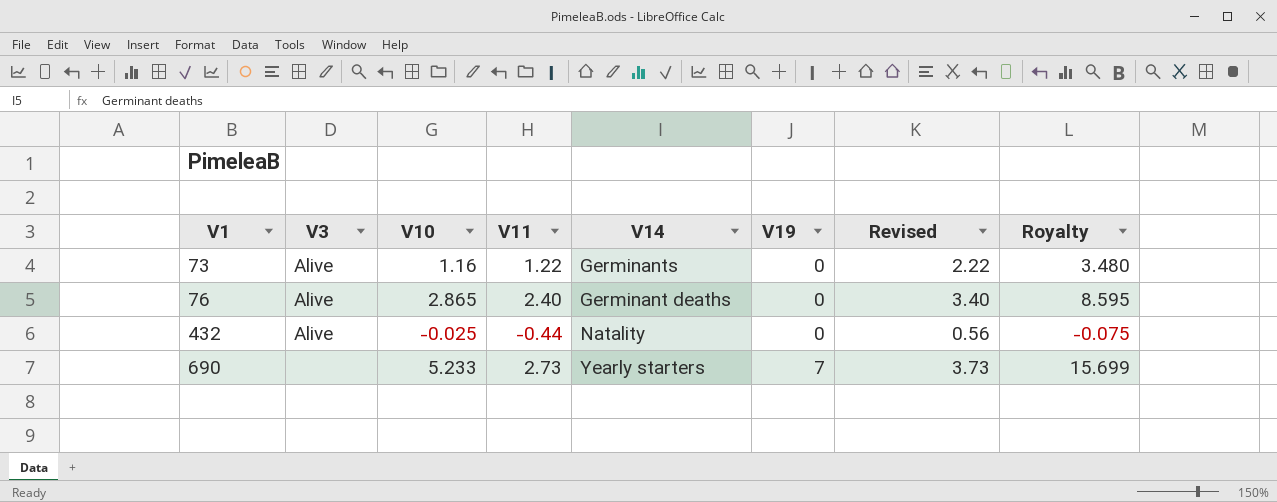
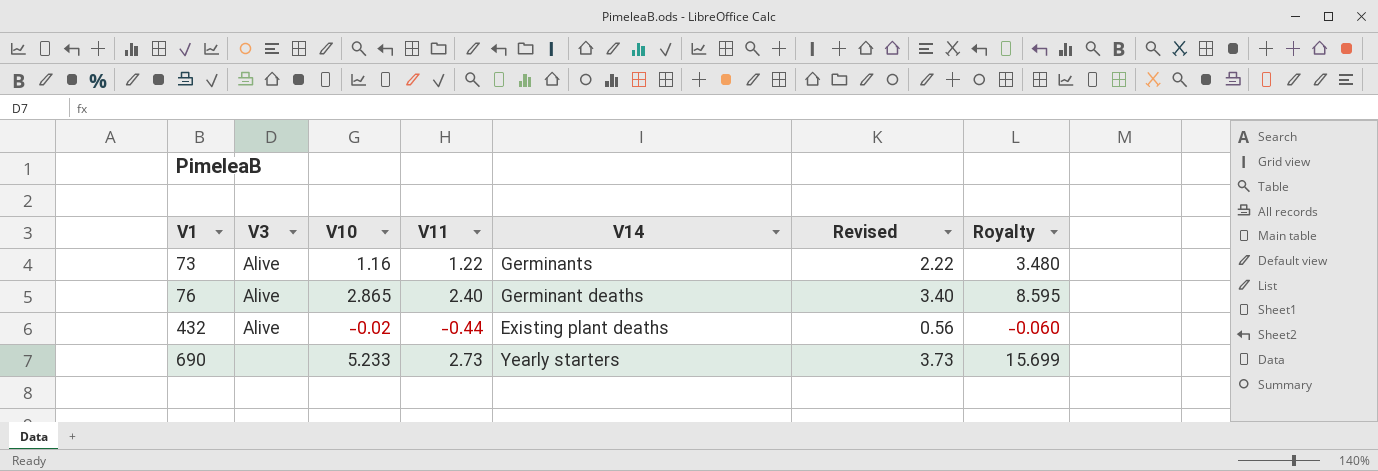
column V19 | position: 6 -> none
432 | V10: -0.025 -> -0.02
432 | V14: Natality -> Existing plant deaths
432 | Royalty: -0.075 -> -0.060

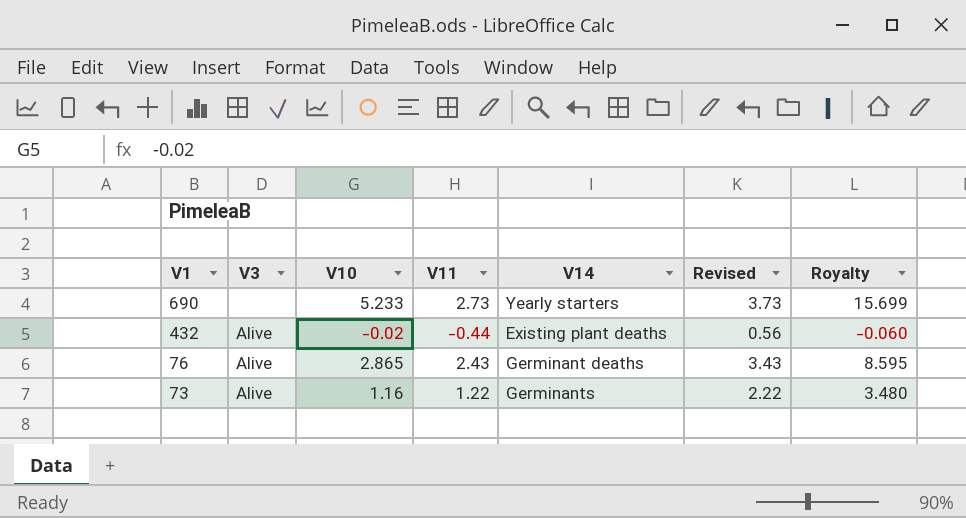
row order: V1 ascending -> V1 descending
76 | V11: 2.40 -> 2.43
76 | Revised: 3.40 -> 3.43

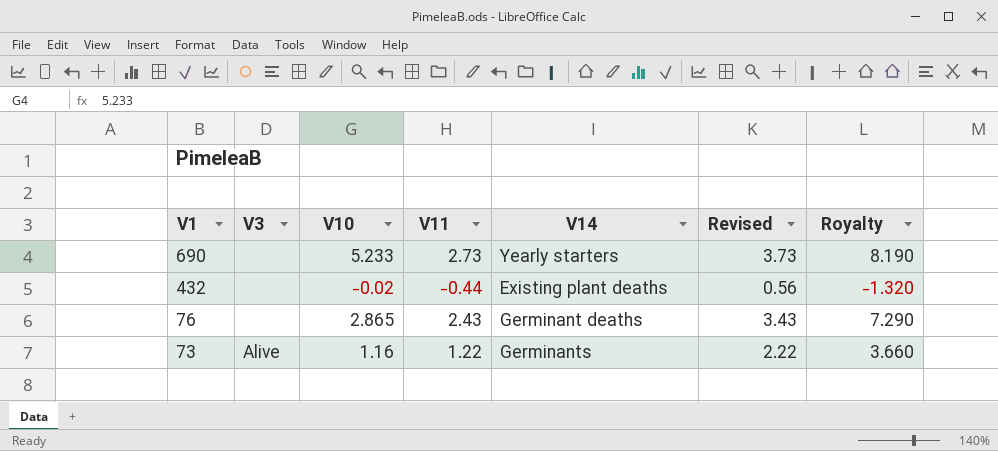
column Royalty | formula: [V10] * 3 -> [V11] * 3
432 | V3: Alive -> none
76 | V3: Alive -> none

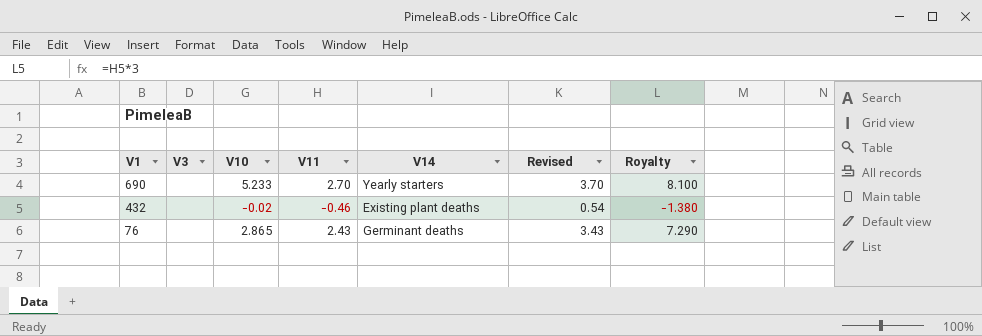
row 73: Alive | 1.16 | 1.22 | Germinants | 2.22 | 3.660 -> none
690 | V11: 2.73 -> 2.70
690 | Revised: 3.73 -> 3.70
690 | Royalty: 8.190 -> 8.100
432 | V11: -0.44 -> -0.46
432 | Revised: 0.56 -> 0.54
432 | Royalty: -1.320 -> -1.380

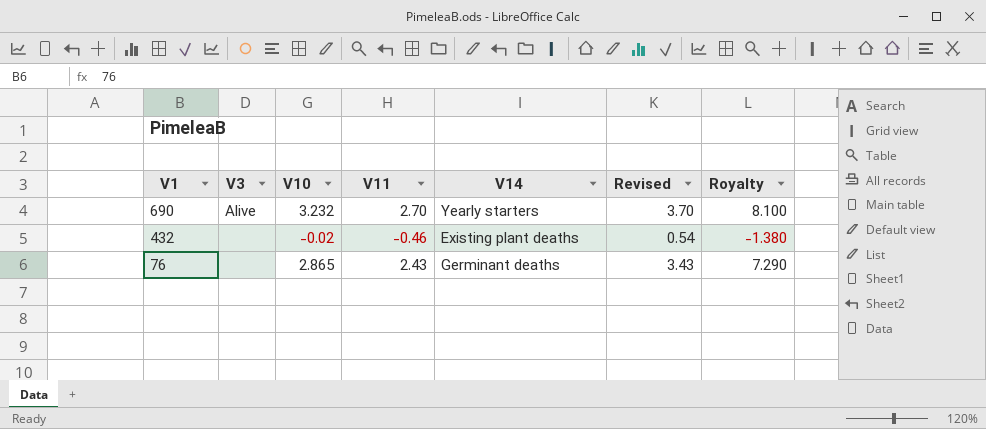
690 | V3: none -> Alive
690 | V10: 5.233 -> 3.232

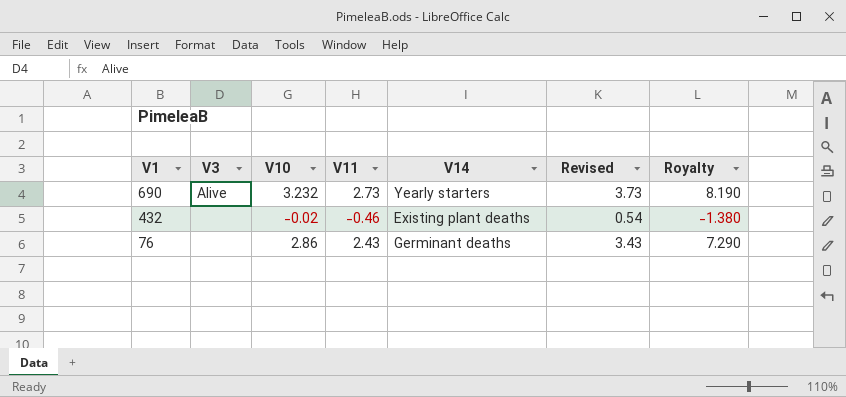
690 | V11: 2.70 -> 2.73
690 | Revised: 3.70 -> 3.73
690 | Royalty: 8.100 -> 8.190
76 | V10: 2.865 -> 2.86

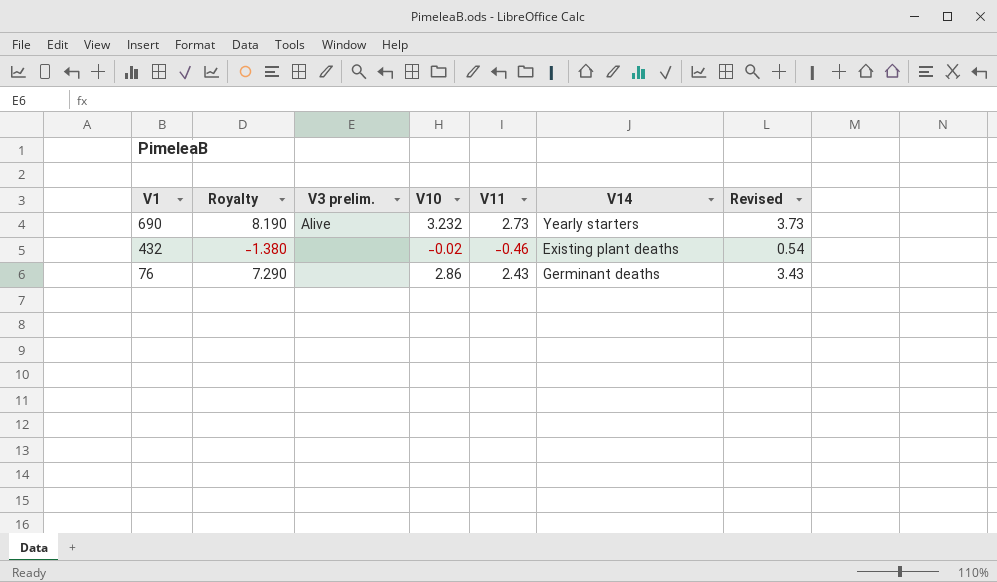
column Royalty | position: 7 -> 2
column name: V3 -> V3 prelim.

